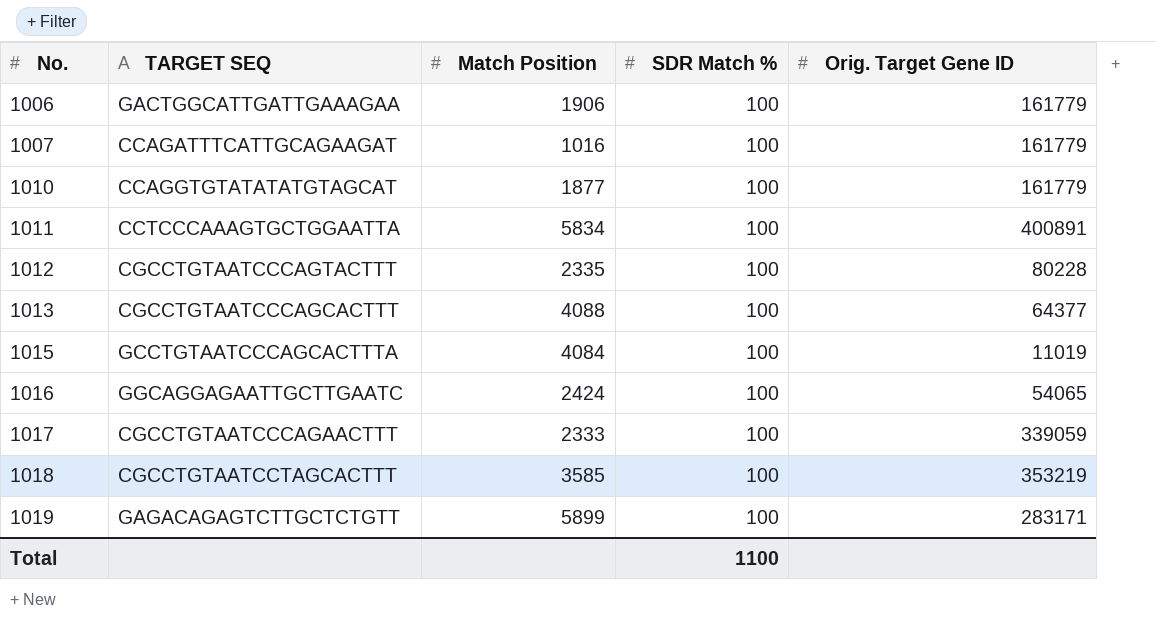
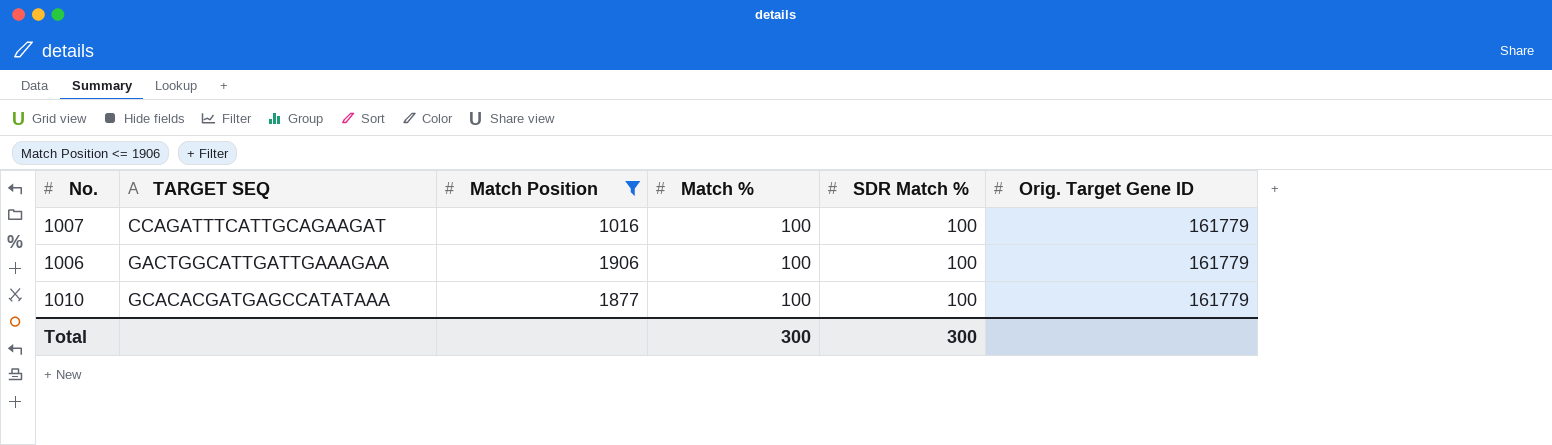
filter: none -> Match Position <= 1906
row order: No. ascending -> TARGET SEQ ascending
column Match % | position: none -> 4
1010 | TARGET SEQ: CCAGGTGTATATATGTAGCAT -> GCACACGATGAGCCATATAAA
Total | SDR Match %: 1100 -> 300

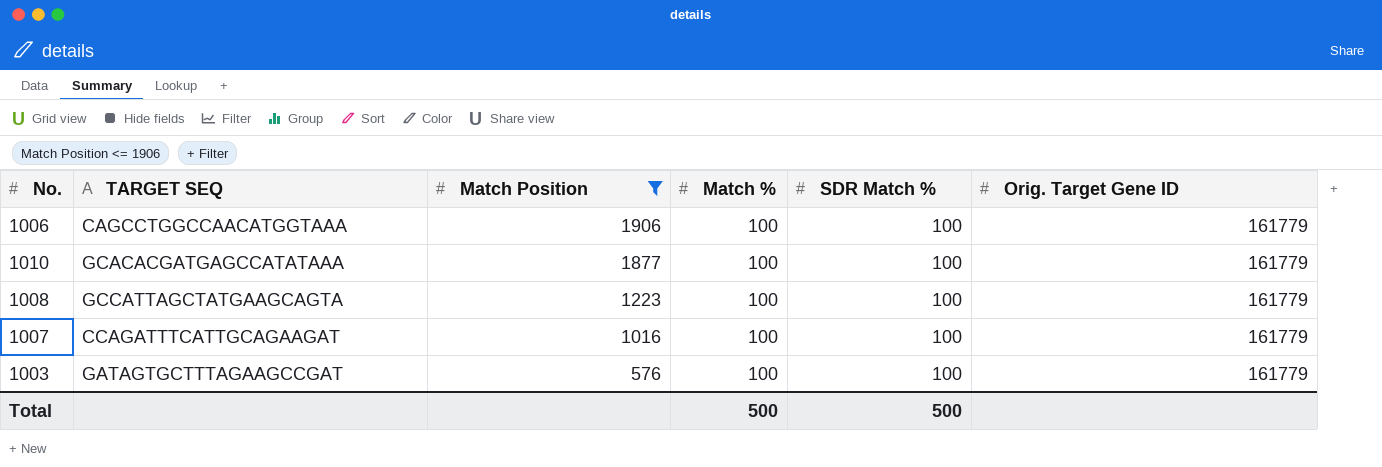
row order: TARGET SEQ ascending -> Match Position descending
1006 | TARGET SEQ: GACTGGCATTGATTGAAAGAA -> CAGCCTGGCCAACATGGTAAA
row 1008: none -> GCCATTAGCTATGAAGCAGTA | 1223 | 100 | 100 | 161779
row 1003: none -> GATAGTGCTTTAGAAGCCGAT | 576 | 100 | 100 | 161779
Total | Match %: 300 -> 500
Total | SDR Match %: 300 -> 500

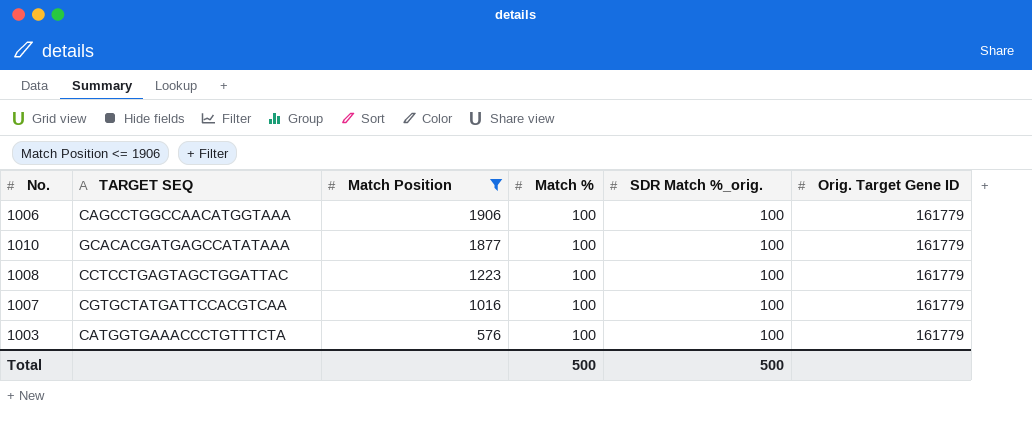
column name: SDR Match % -> SDR Match %_orig.
1008 | TARGET SEQ: GCCATTAGCTATGAAGCAGTA -> CCTCCTGAGTAGCTGGATTAC
1007 | TARGET SEQ: CCAGATTTCATTGCAGAAGAT -> CGTGCTATGATTCCACGTCAA
1003 | TARGET SEQ: GATAGTGCTTTAGAAGCCGAT -> CATGGTGAAACCCTGTTTCTA

